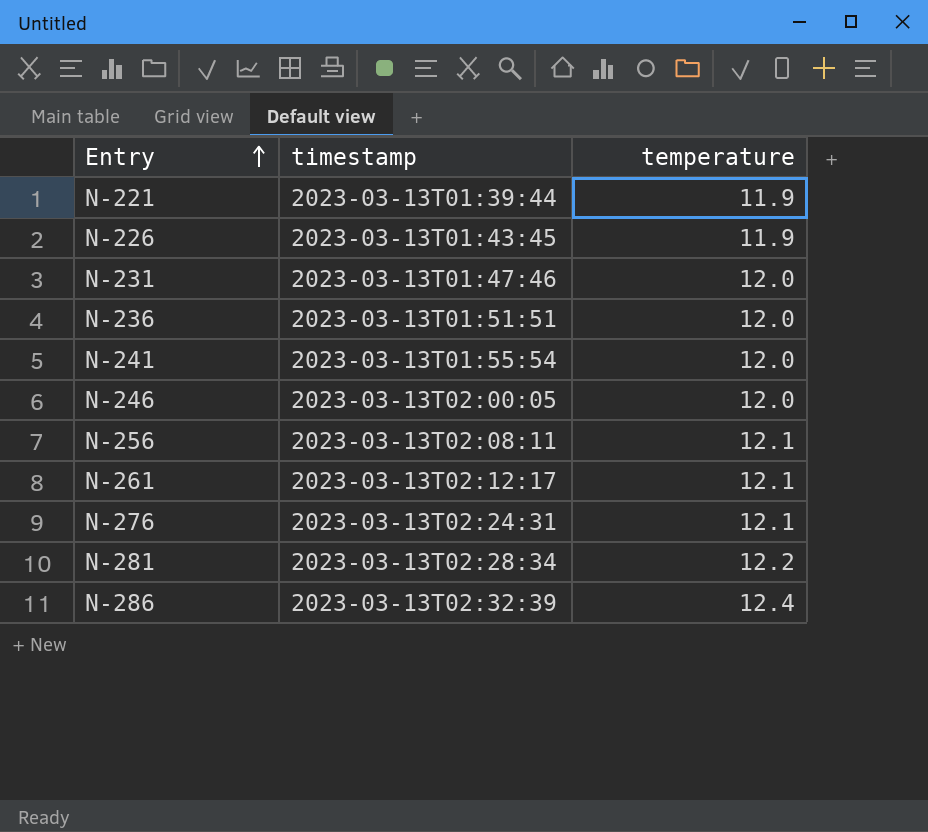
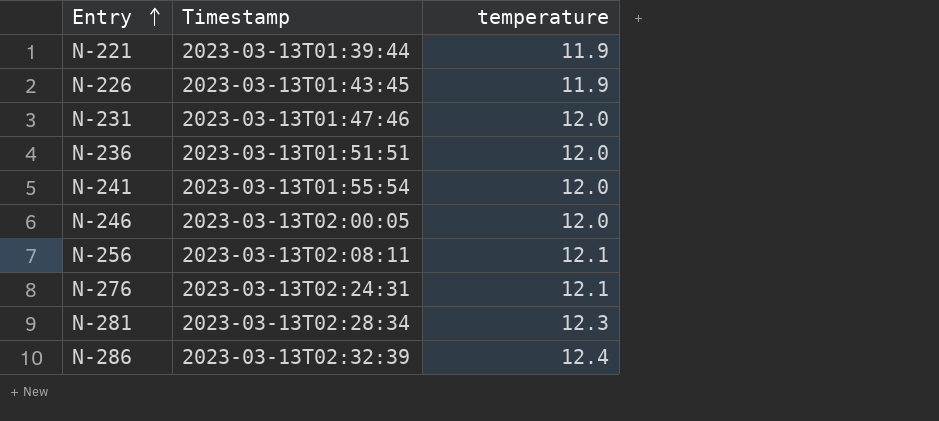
column name: timestamp -> Timestamp
row N-261: 2023-03-13T02:12:17 | 12.1 -> none
N-281 | temperature: 12.2 -> 12.3

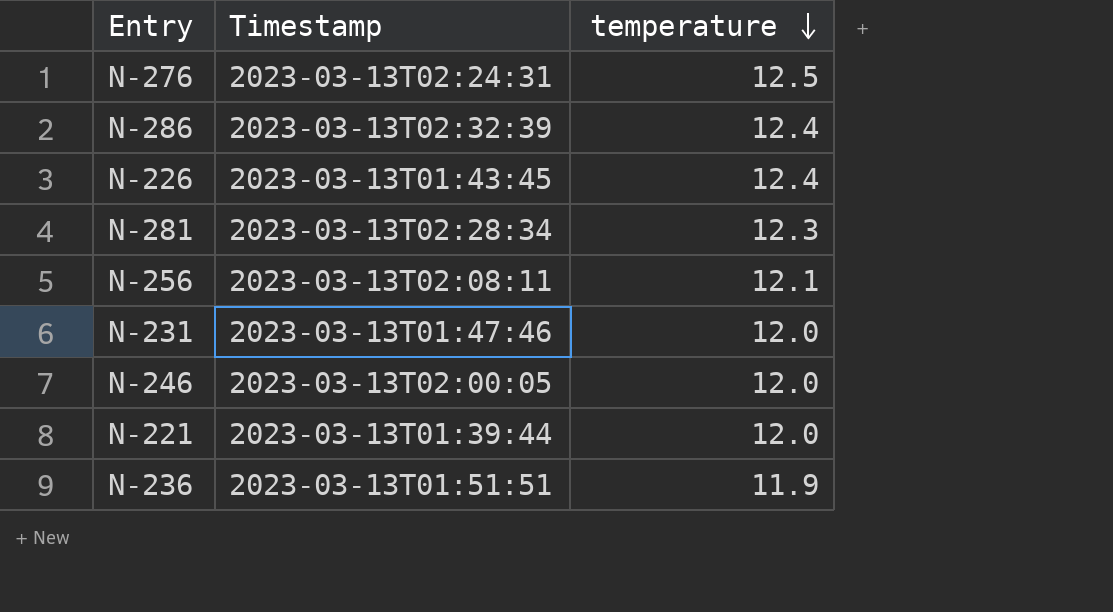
row order: Entry ascending -> temperature descending
row N-241: 2023-03-13T01:55:54 | 12.0 -> none
N-276 | temperature: 12.1 -> 12.5
N-226 | temperature: 11.9 -> 12.4
N-221 | temperature: 11.9 -> 12.0
N-236 | temperature: 12.0 -> 11.9

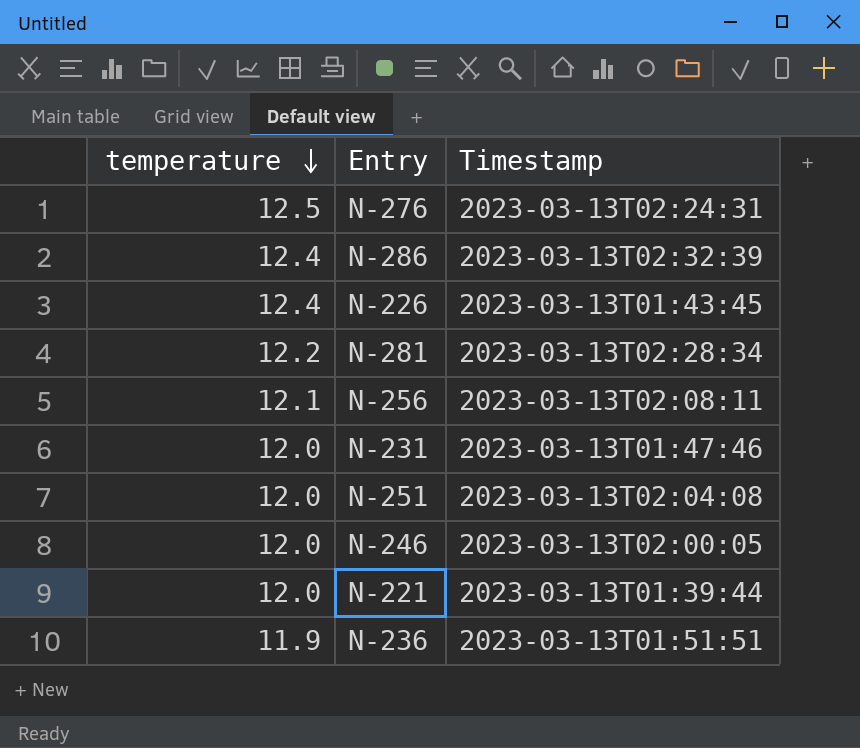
column temperature | position: 3 -> 1
N-281 | temperature: 12.3 -> 12.2
row N-251: none -> 12.0 | 2023-03-13T02:04:08

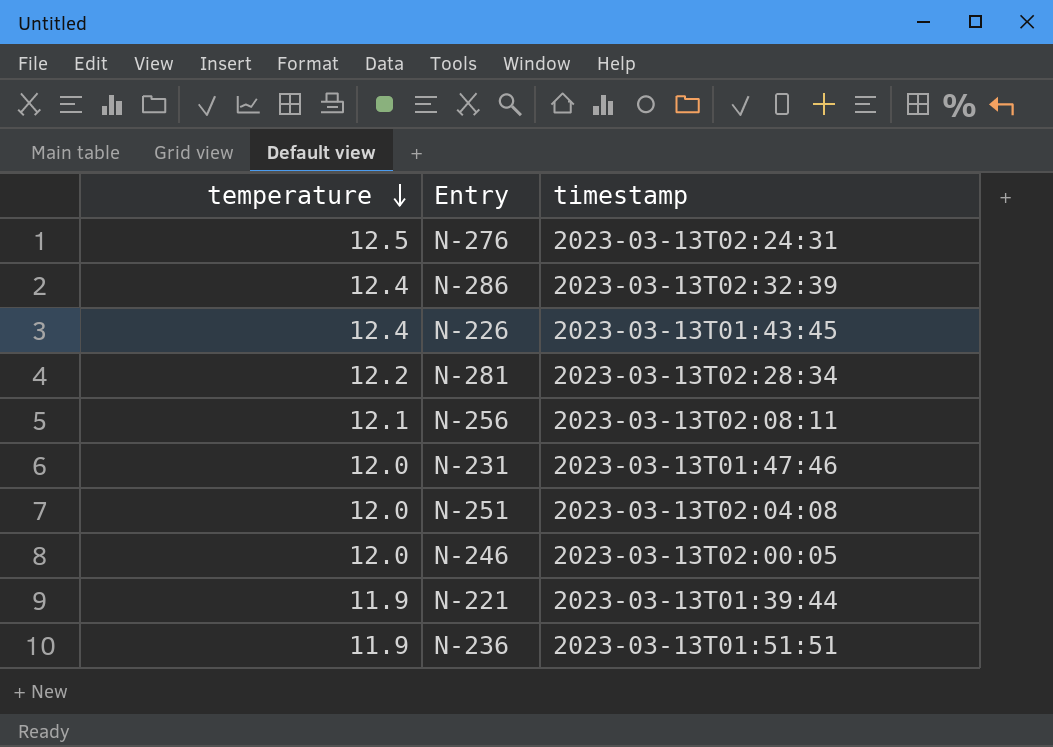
column name: Timestamp -> timestamp
N-221 | temperature: 12.0 -> 11.9

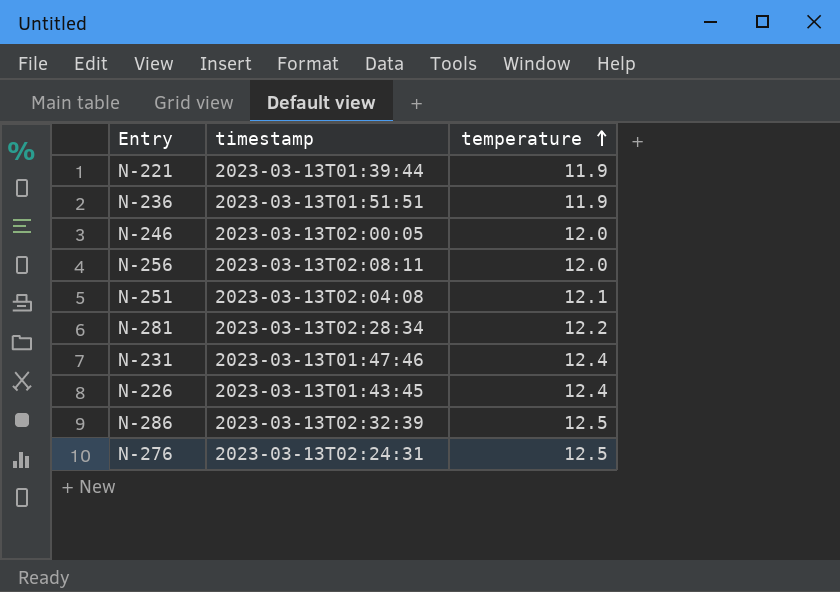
row order: temperature descending -> temperature ascending
column temperature | position: 1 -> 3
N-256 | temperature: 12.1 -> 12.0
N-251 | temperature: 12.0 -> 12.1
N-231 | temperature: 12.0 -> 12.4
N-286 | temperature: 12.4 -> 12.5

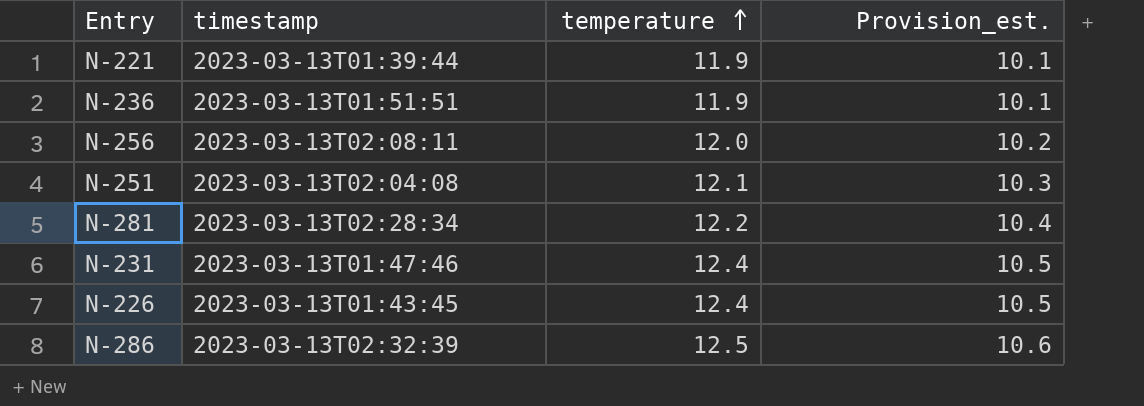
column Provision_est. | formula: none -> [temperature] * 0.85
row N-246: 2023-03-13T02:00:05 | 12.0 -> none
row N-276: 2023-03-13T02:24:31 | 12.5 -> none

